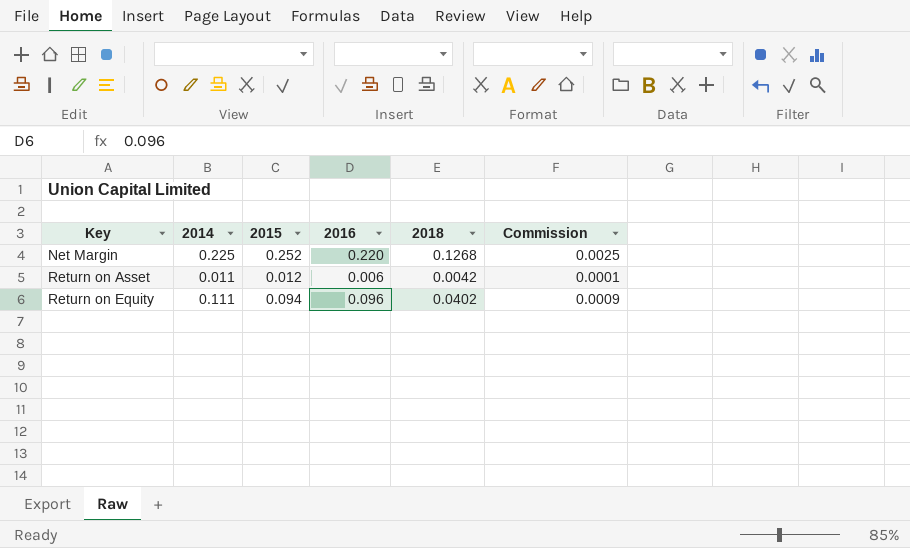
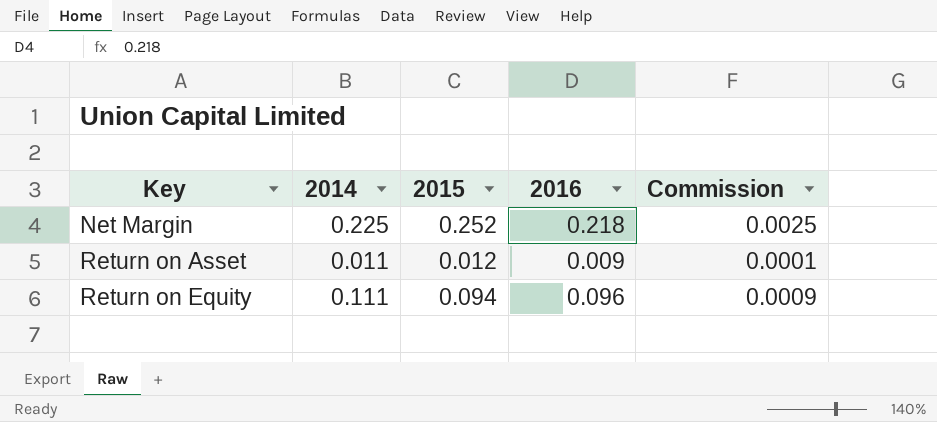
column 2018 | position: 5 -> none
Net Margin | 2016: 0.220 -> 0.218
Return on Asset | 2016: 0.006 -> 0.009

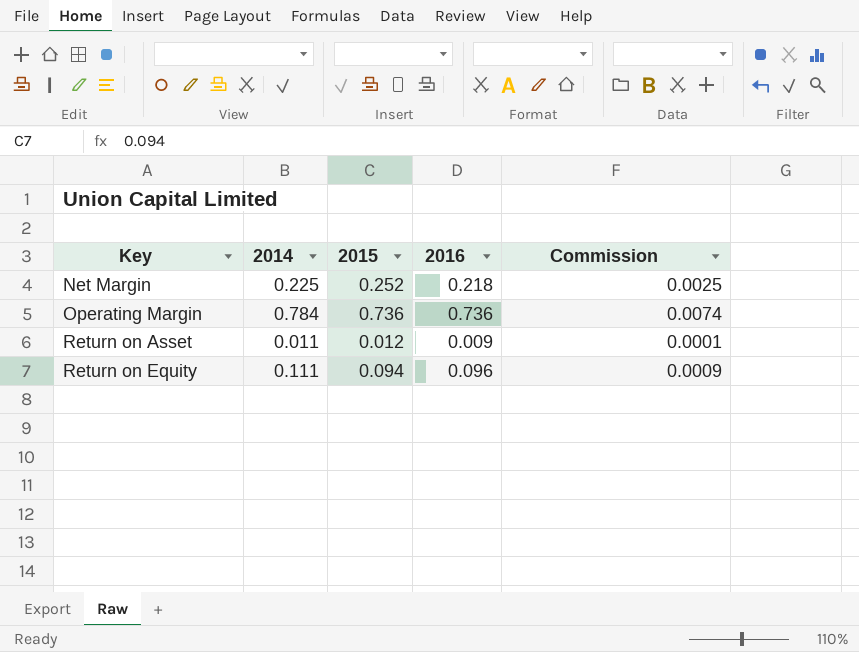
row Operating Margin: none -> 0.784 | 0.736 | 0.736 | 0.0074

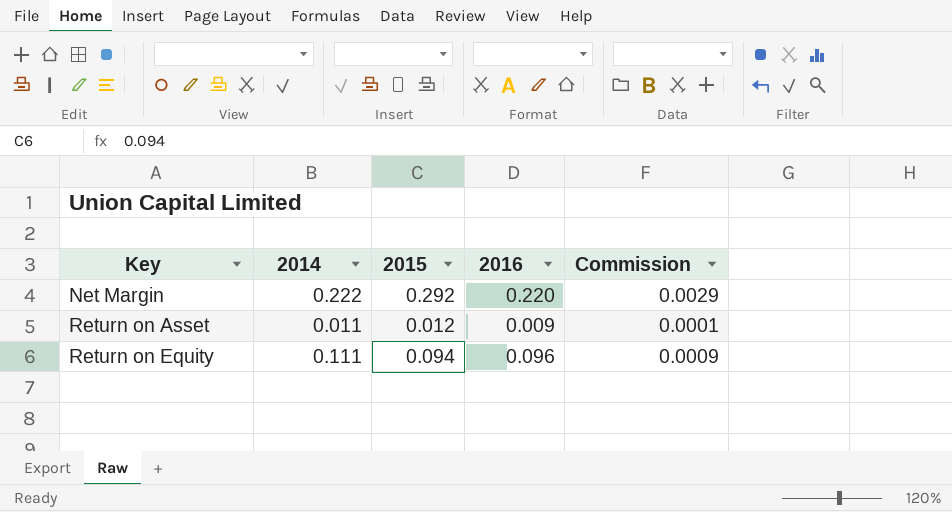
row Operating Margin: 0.784 | 0.736 | 0.736 | 0.0074 -> none
Net Margin | 2014: 0.225 -> 0.222
Net Margin | 2015: 0.252 -> 0.292
Net Margin | 2016: 0.218 -> 0.220
Net Margin | Commission: 0.0025 -> 0.0029

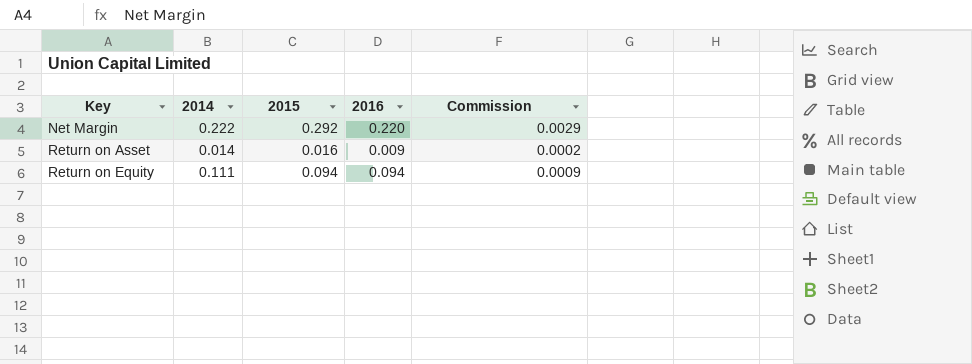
Return on Asset | 2014: 0.011 -> 0.014
Return on Asset | 2015: 0.012 -> 0.016
Return on Asset | Commission: 0.0001 -> 0.0002
Return on Equity | 2016: 0.096 -> 0.094

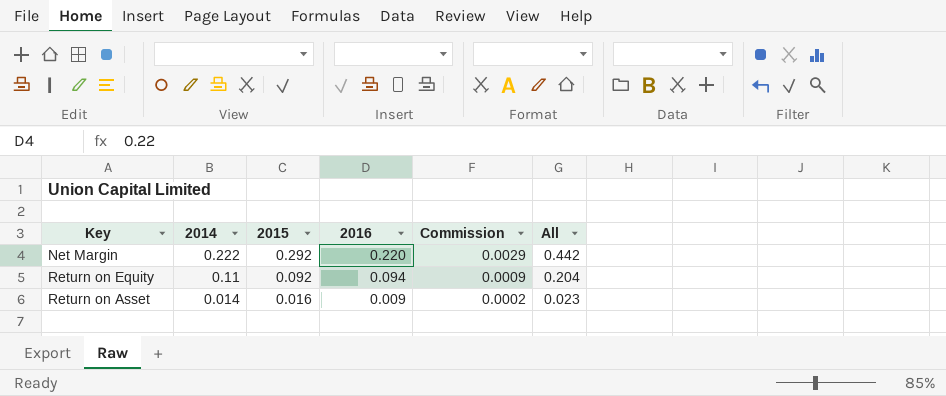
row order: Key ascending -> 2014 descending
column All | formula: none -> [2014] + [2016]
Return on Equity | 2014: 0.111 -> 0.11
Return on Equity | 2015: 0.094 -> 0.092

